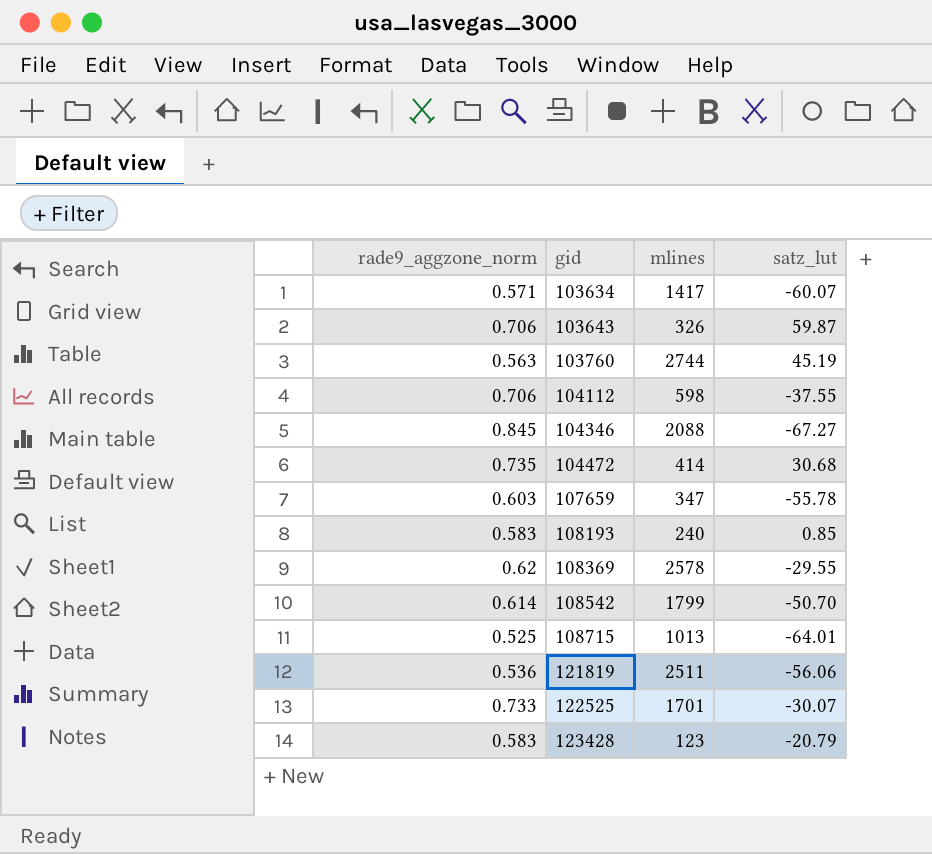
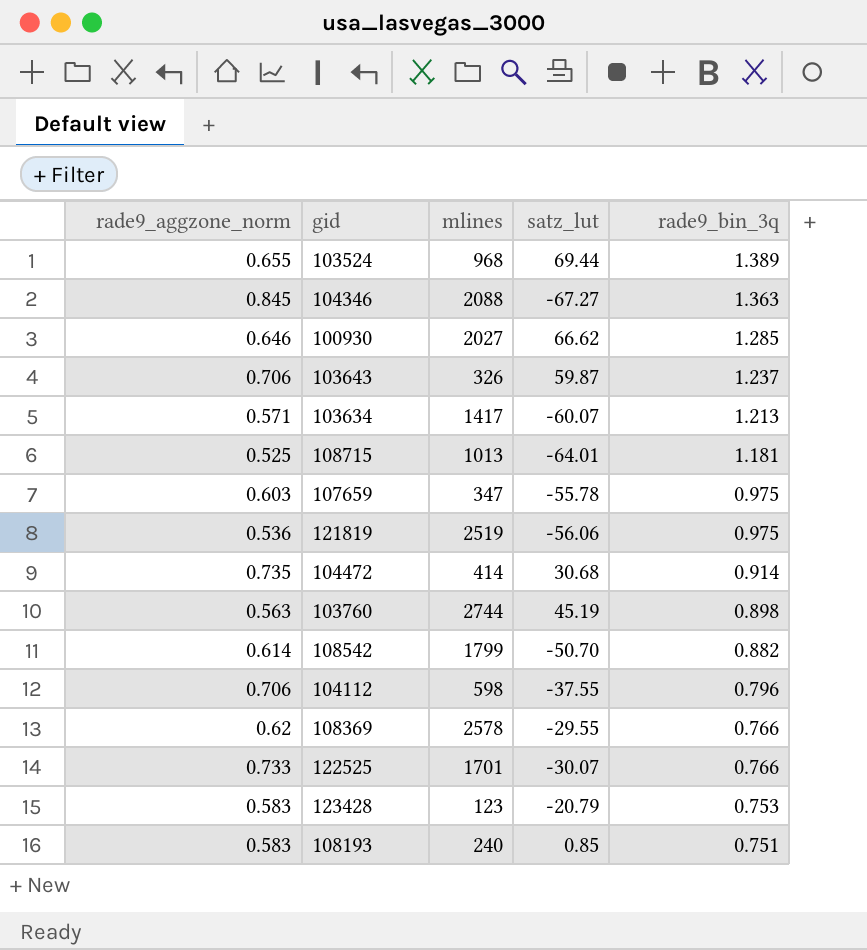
row order: gid ascending -> rade9_bin_3q descending
column rade9_bin_3q | position: none -> 5
row 103524: none -> 0.655 | 968 | 69.44 | 1.389
row 100930: none -> 0.646 | 2027 | 66.62 | 1.285
121819 | mlines: 2511 -> 2519

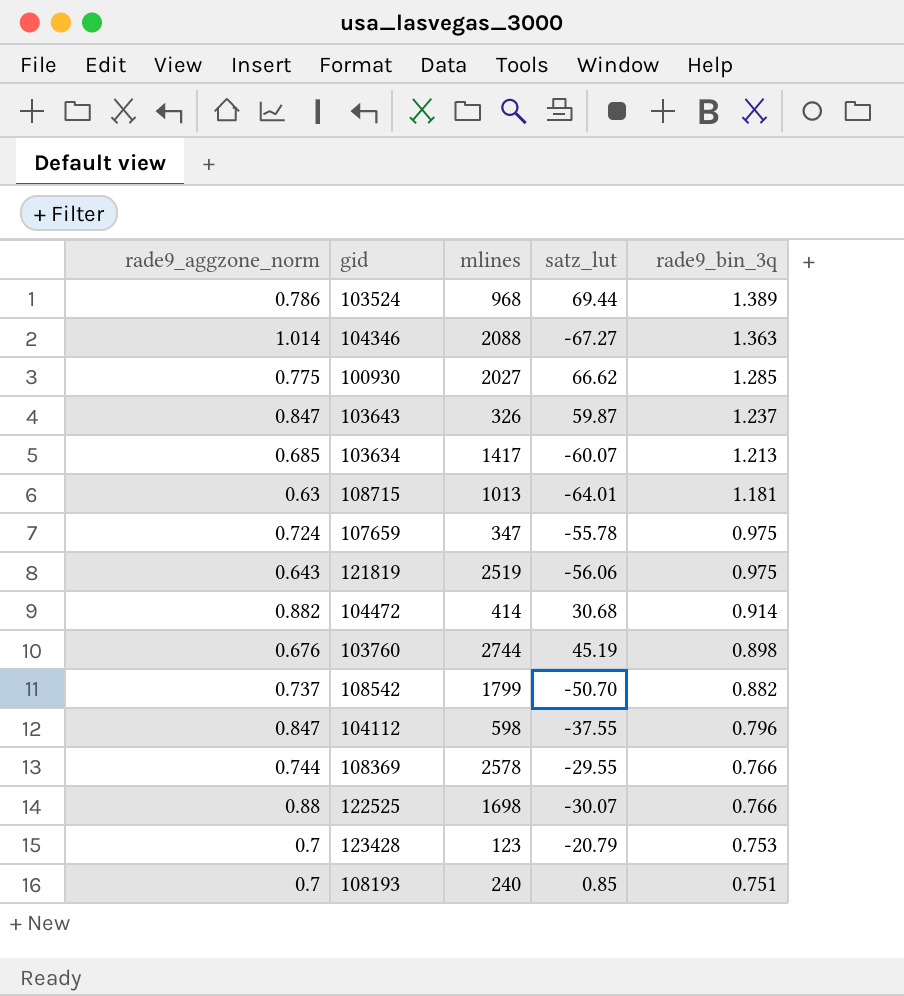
103524 | rade9_aggzone_norm: 0.655 -> 0.786
104346 | rade9_aggzone_norm: 0.845 -> 1.014
100930 | rade9_aggzone_norm: 0.646 -> 0.775
103643 | rade9_aggzone_norm: 0.706 -> 0.847
103634 | rade9_aggzone_norm: 0.571 -> 0.685
108715 | rade9_aggzone_norm: 0.525 -> 0.63
107659 | rade9_aggzone_norm: 0.603 -> 0.724
121819 | rade9_aggzone_norm: 0.536 -> 0.643
104472 | rade9_aggzone_norm: 0.735 -> 0.882
103760 | rade9_aggzone_norm: 0.563 -> 0.676
108542 | rade9_aggzone_norm: 0.614 -> 0.737
104112 | rade9_aggzone_norm: 0.706 -> 0.847
108369 | rade9_aggzone_norm: 0.62 -> 0.744
122525 | rade9_aggzone_norm: 0.733 -> 0.88
122525 | mlines: 1701 -> 1698
123428 | rade9_aggzone_norm: 0.583 -> 0.7
108193 | rade9_aggzone_norm: 0.583 -> 0.7

